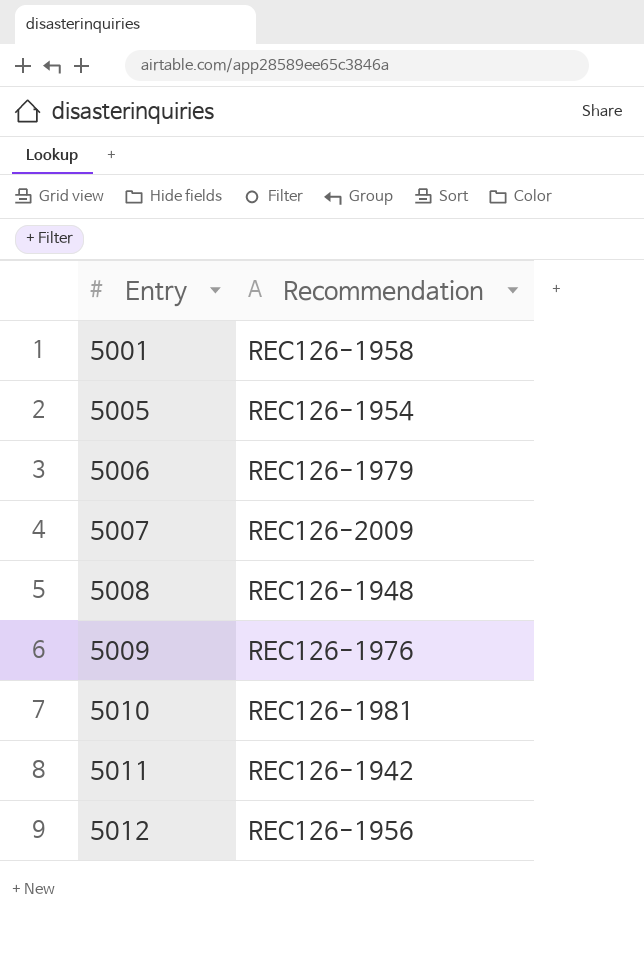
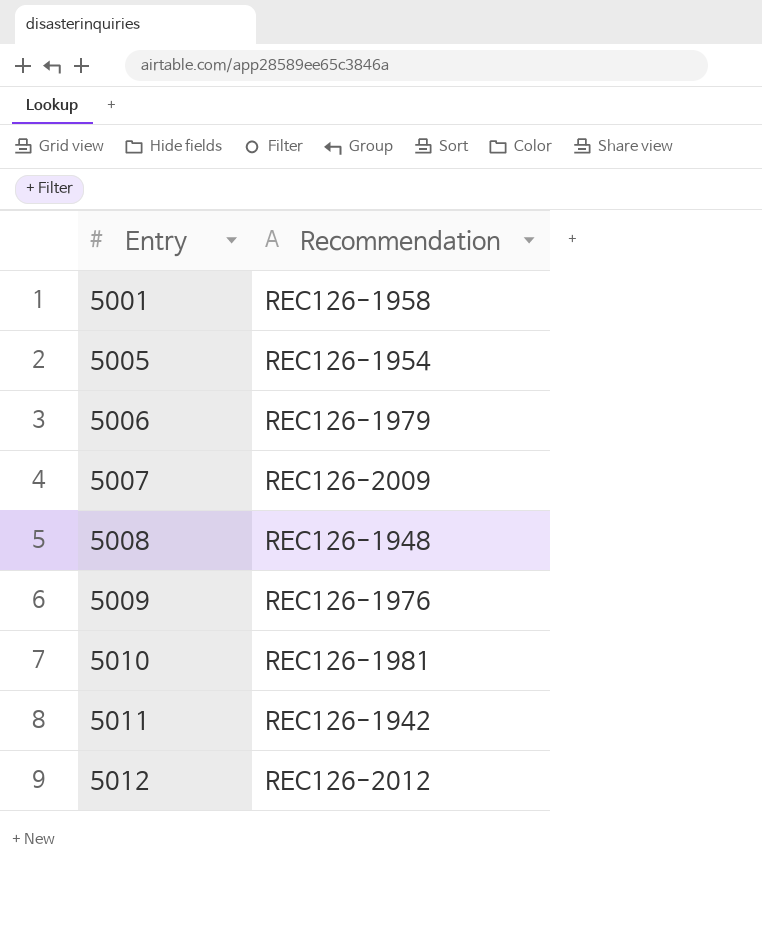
5012 | Recommendation: REC126-1956 -> REC126-2012

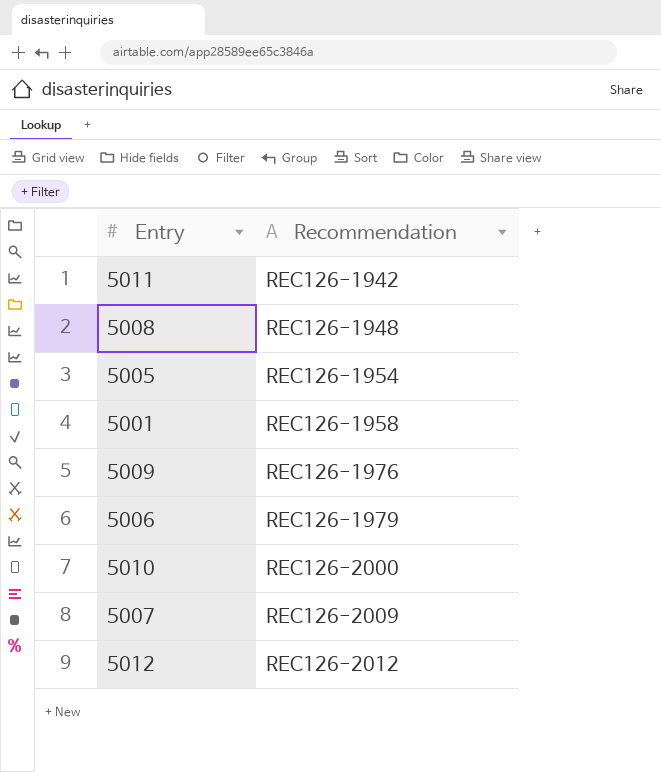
row order: Entry ascending -> Recommendation ascending
5010 | Recommendation: REC126-1981 -> REC126-2000

